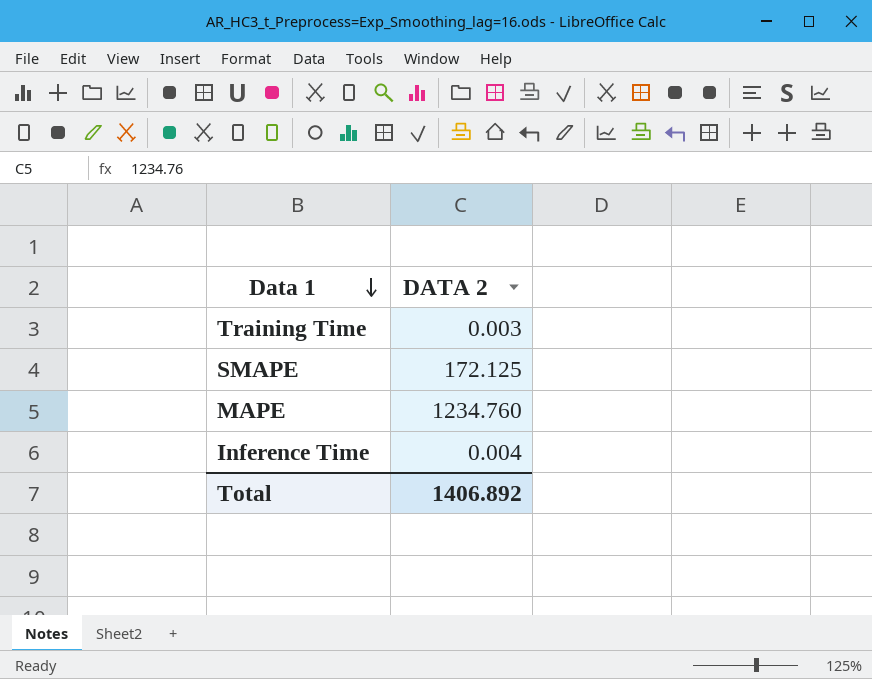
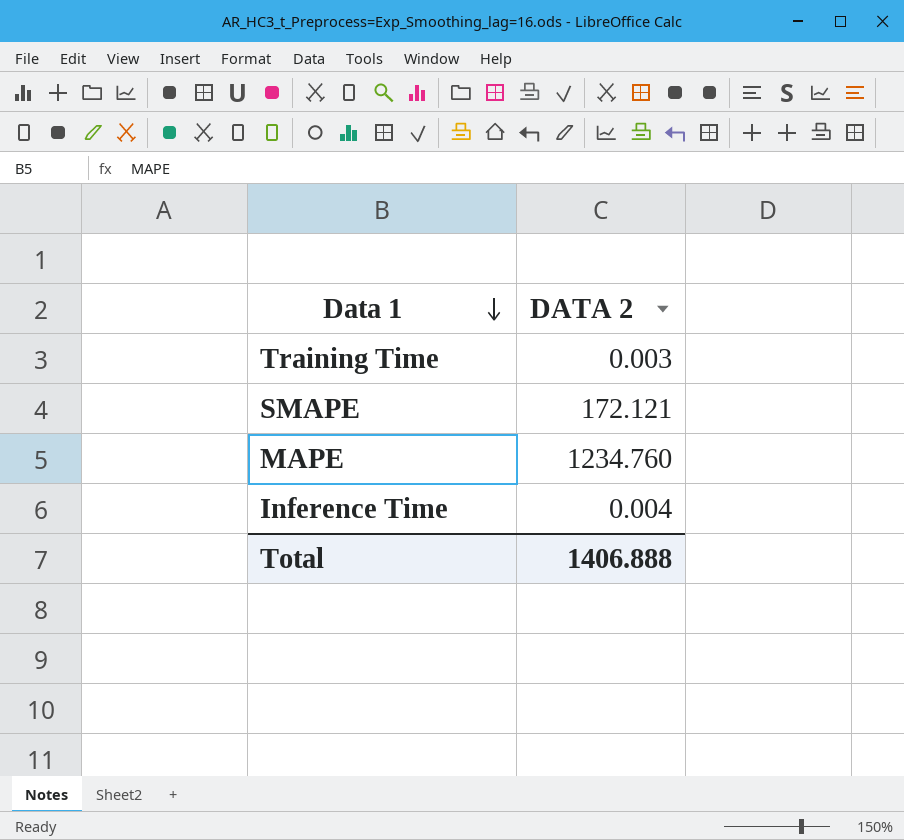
SMAPE | DATA 2: 172.125 -> 172.121
Total | DATA 2: 1406.892 -> 1406.888

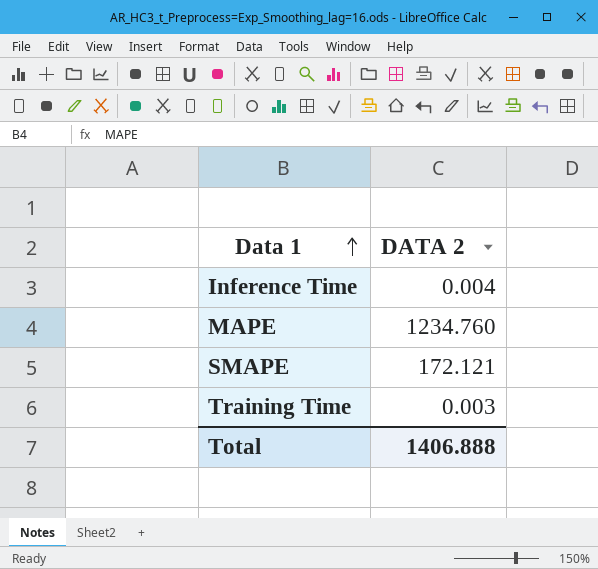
row order: Data 1 descending -> Data 1 ascending

